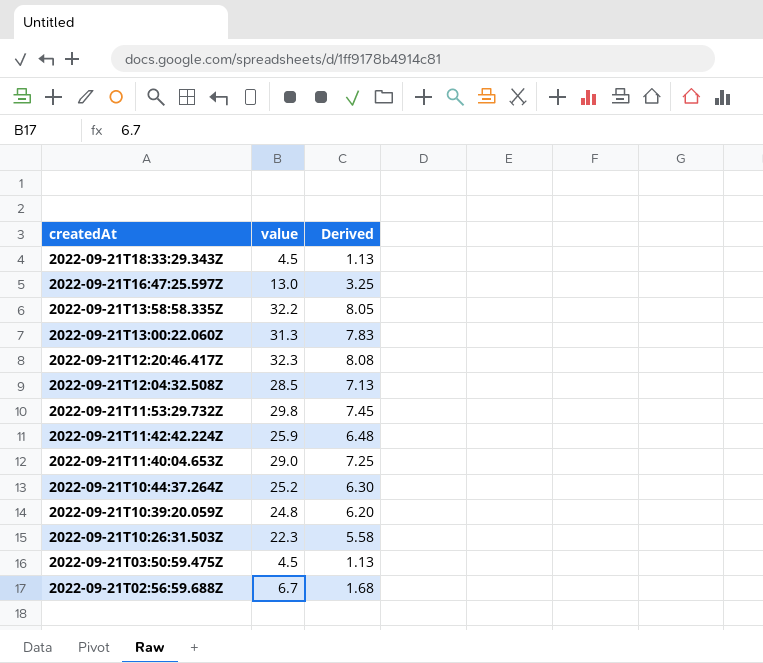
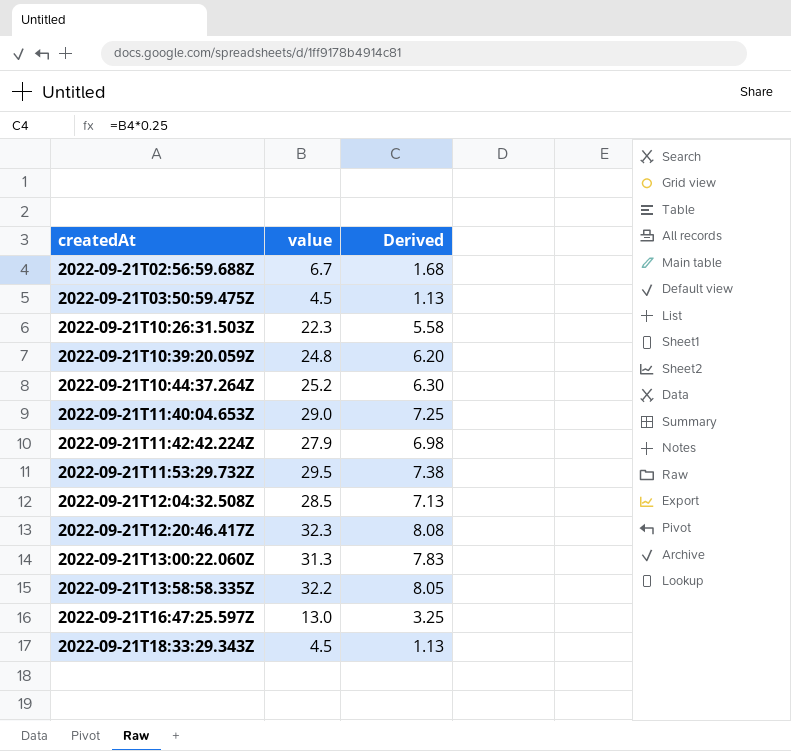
row order: createdAt descending -> createdAt ascending
2022-09-21T11:42:42.224Z | value: 25.9 -> 27.9
2022-09-21T11:42:42.224Z | Derived: 6.48 -> 6.98
2022-09-21T11:53:29.732Z | value: 29.8 -> 29.5
2022-09-21T11:53:29.732Z | Derived: 7.45 -> 7.38

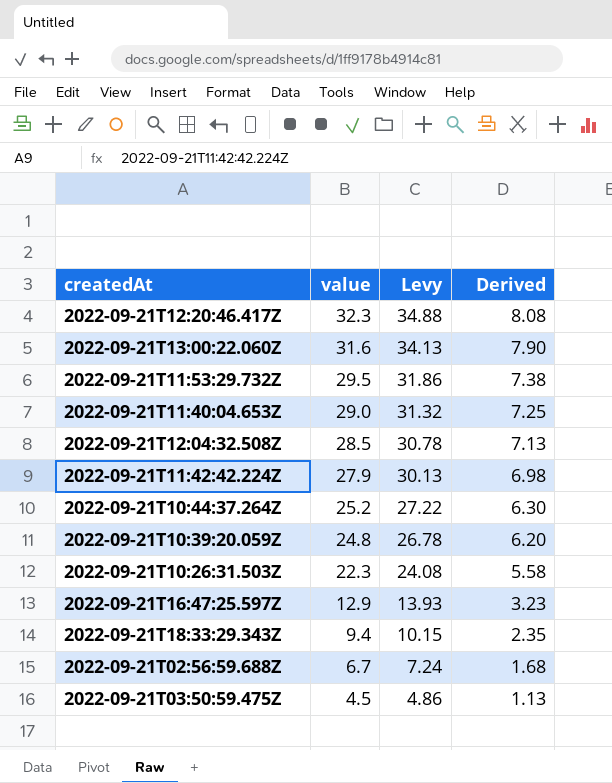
row order: createdAt ascending -> value descending
column Levy | formula: none -> [value] * 1.08
row 2022-09-21T13:58:58.335Z: 32.2 | 8.05 -> none
2022-09-21T13:00:22.060Z | value: 31.3 -> 31.6
2022-09-21T13:00:22.060Z | Derived: 7.83 -> 7.90
2022-09-21T16:47:25.597Z | value: 13.0 -> 12.9
2022-09-21T16:47:25.597Z | Derived: 3.25 -> 3.23
2022-09-21T18:33:29.343Z | value: 4.5 -> 9.4
2022-09-21T18:33:29.343Z | Derived: 1.13 -> 2.35

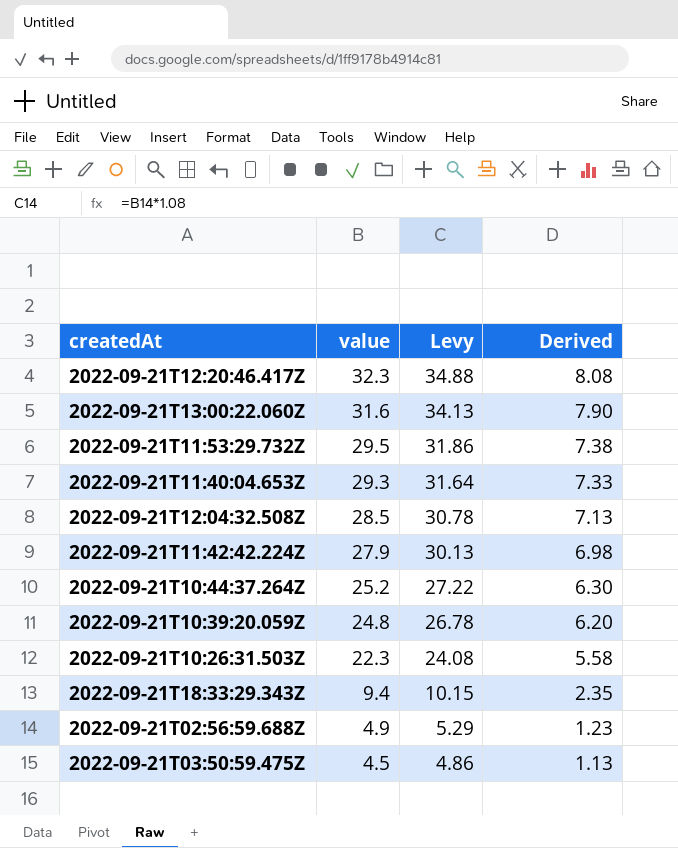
row 2022-09-21T16:47:25.597Z: 12.9 | 13.93 | 3.23 -> none
2022-09-21T11:40:04.653Z | value: 29.0 -> 29.3
2022-09-21T11:40:04.653Z | Levy: 31.32 -> 31.64
2022-09-21T11:40:04.653Z | Derived: 7.25 -> 7.33
2022-09-21T02:56:59.688Z | value: 6.7 -> 4.9
2022-09-21T02:56:59.688Z | Levy: 7.24 -> 5.29
2022-09-21T02:56:59.688Z | Derived: 1.68 -> 1.23

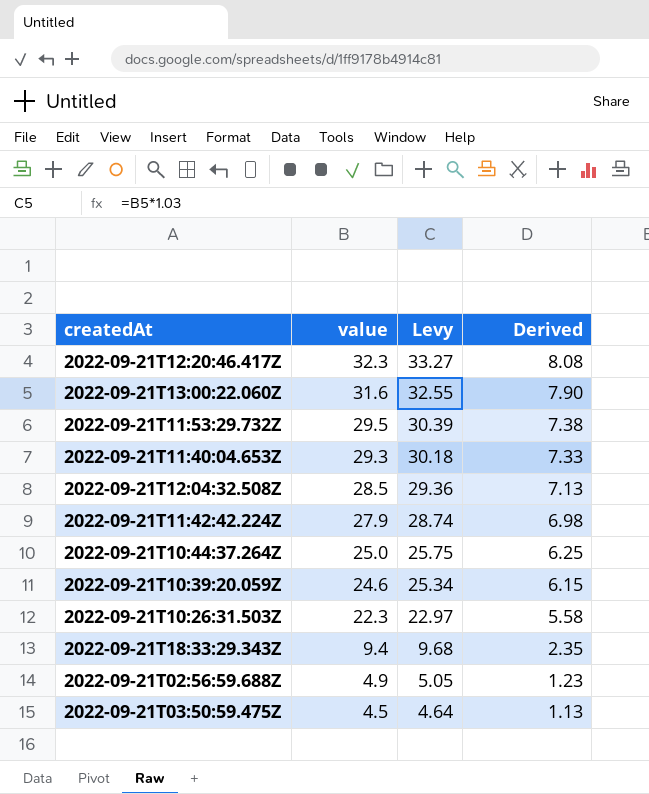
column Levy | formula: [value] * 1.08 -> [value] * 1.03
2022-09-21T10:44:37.264Z | value: 25.2 -> 25.0
2022-09-21T10:44:37.264Z | Derived: 6.30 -> 6.25
2022-09-21T10:39:20.059Z | value: 24.8 -> 24.6
2022-09-21T10:39:20.059Z | Derived: 6.20 -> 6.15

